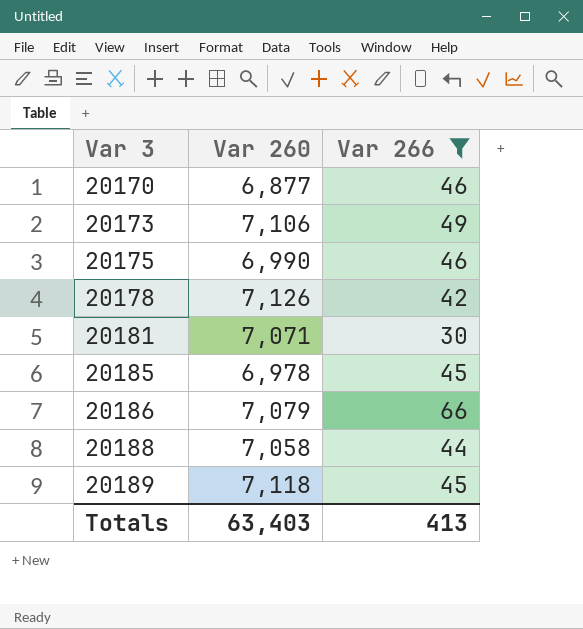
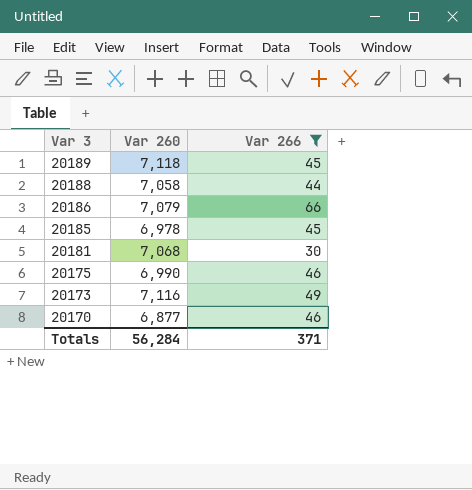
row order: Var 3 ascending -> Var 3 descending
row 20178: 7,126 | 42 -> none
20181 | Var 260: 7,071 -> 7,068
20173 | Var 260: 7,106 -> 7,116
Totals | Var 260: 63,403 -> 56,284
Totals | Var 266: 413 -> 371

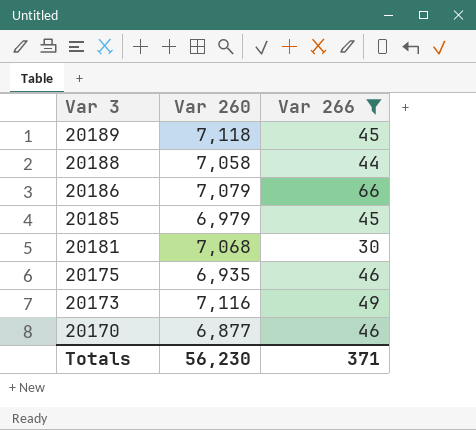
20185 | Var 260: 6,978 -> 6,979
20175 | Var 260: 6,990 -> 6,935
Totals | Var 260: 56,284 -> 56,230

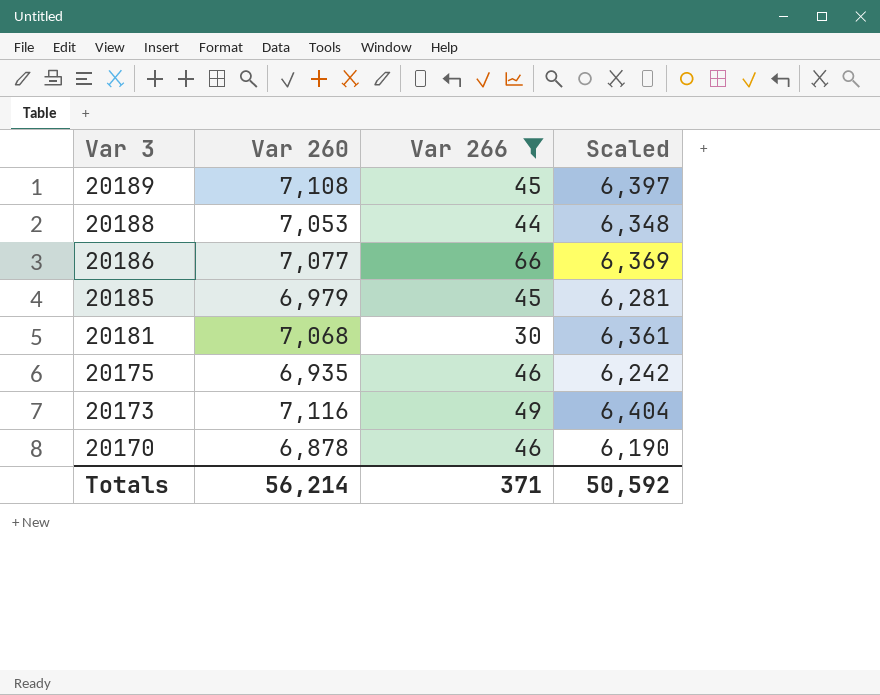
column Scaled | formula: none -> [Var 260] * 0.9
20189 | Var 260: 7,118 -> 7,108
20188 | Var 260: 7,058 -> 7,053
20186 | Var 260: 7,079 -> 7,077
20170 | Var 260: 6,877 -> 6,878
Totals | Var 260: 56,230 -> 56,214

